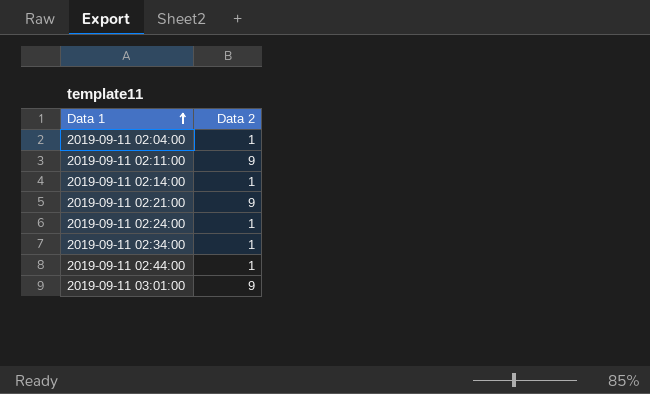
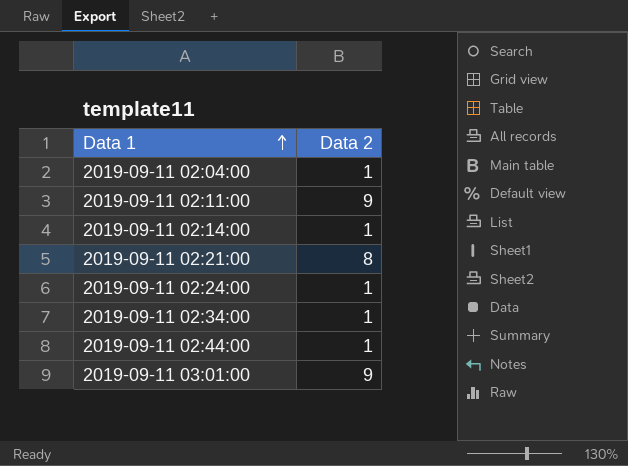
2019-09-11 02:21:00 | Data 2: 9 -> 8

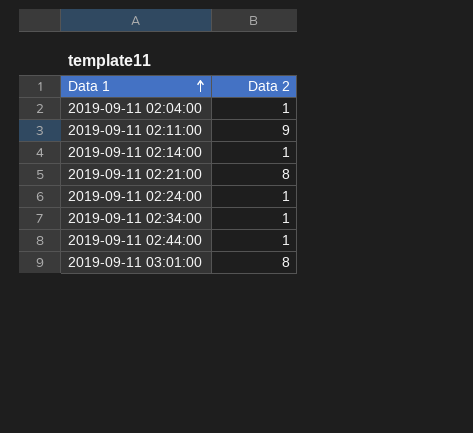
2019-09-11 03:01:00 | Data 2: 9 -> 8

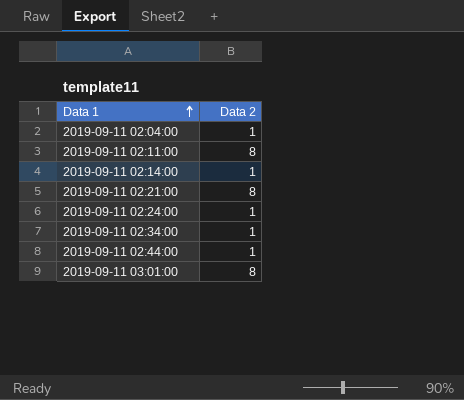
2019-09-11 02:11:00 | Data 2: 9 -> 8

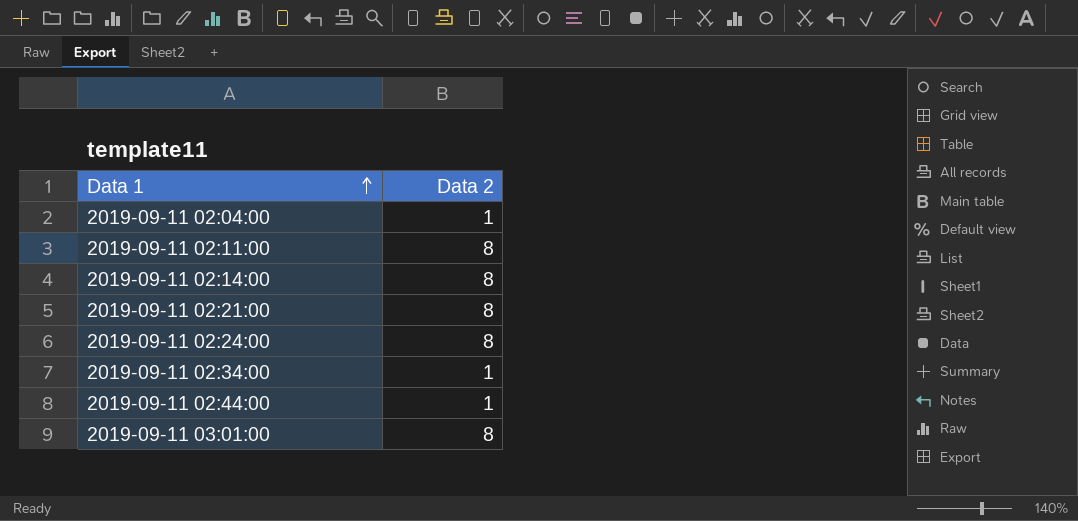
2019-09-11 02:14:00 | Data 2: 1 -> 8
2019-09-11 02:24:00 | Data 2: 1 -> 8

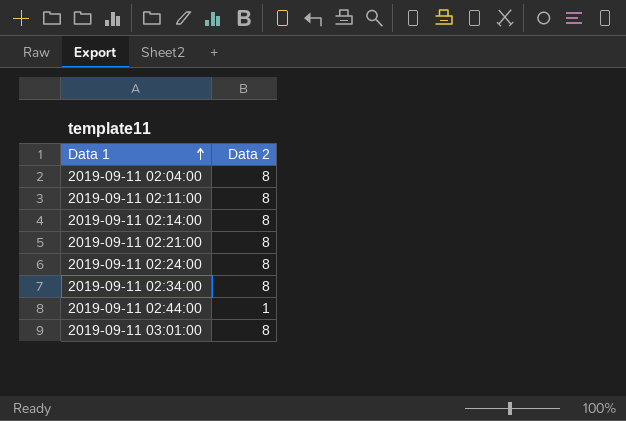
2019-09-11 02:04:00 | Data 2: 1 -> 8
2019-09-11 02:34:00 | Data 2: 1 -> 8

